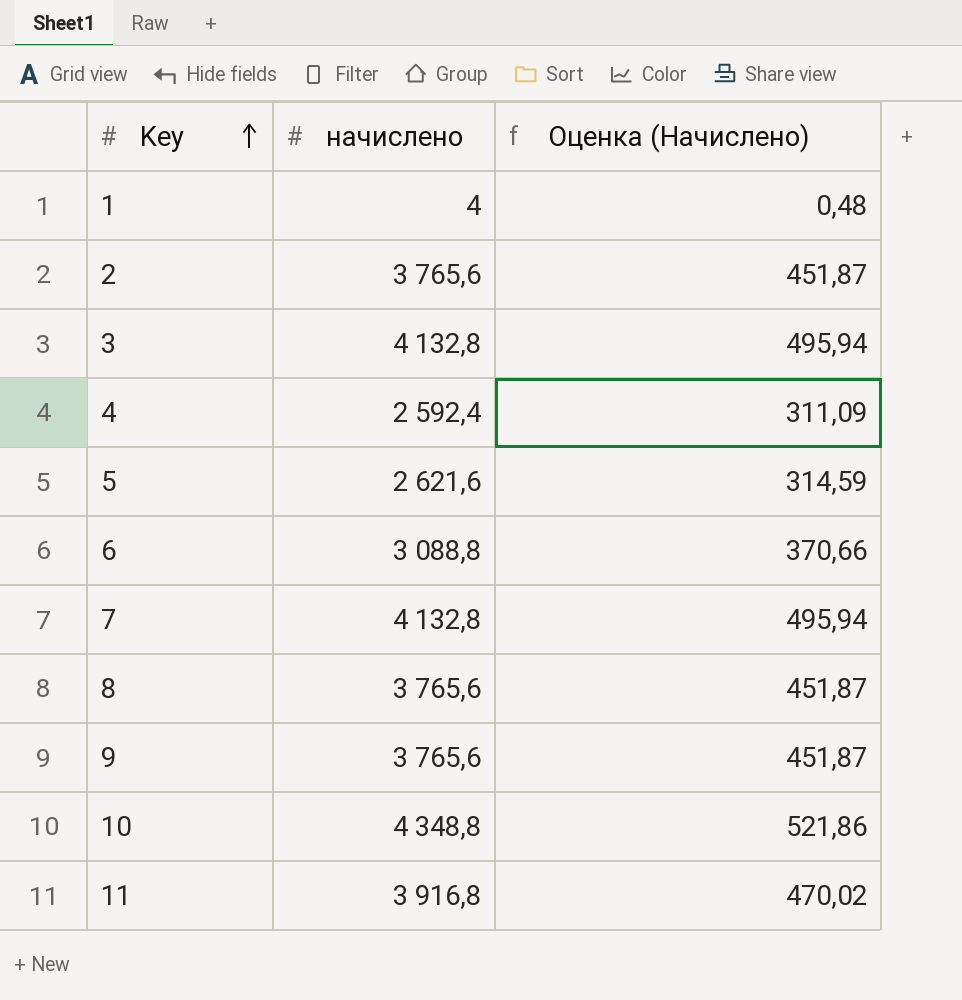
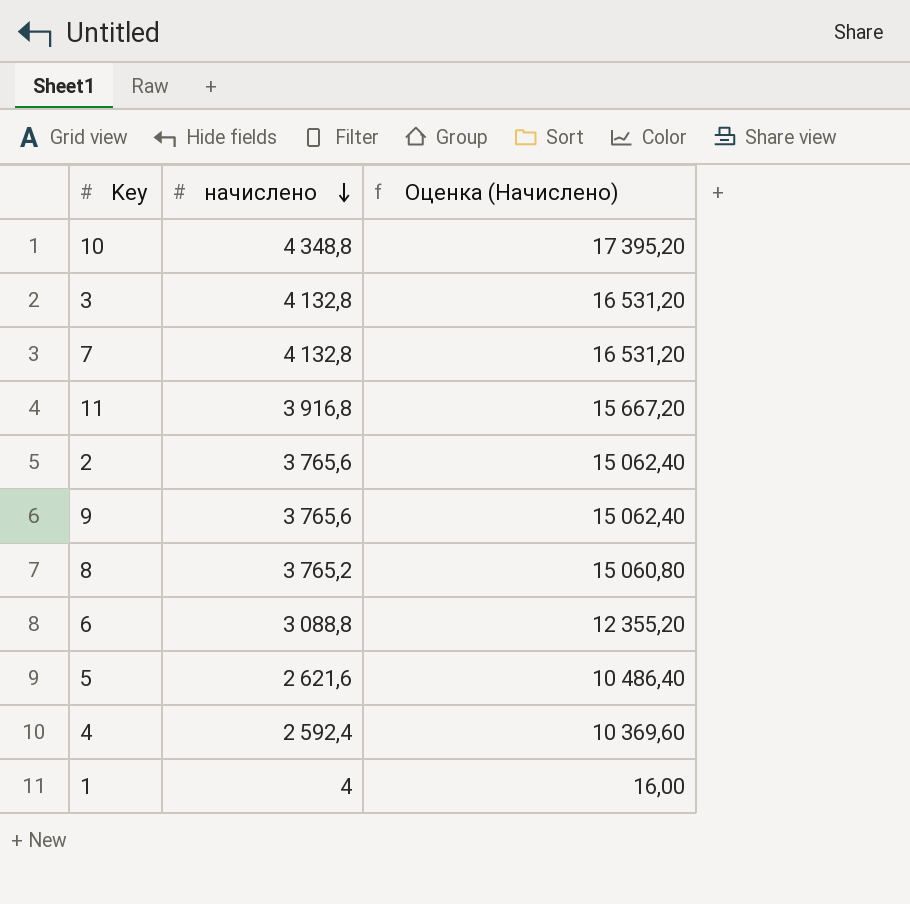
row order: Key ascending -> начислено descending
column Оценка (Начислено) | formula: [начислено] * 0,12 -> [начислено] * 4
8 | начислено: 3 765,6 -> 3 765,2

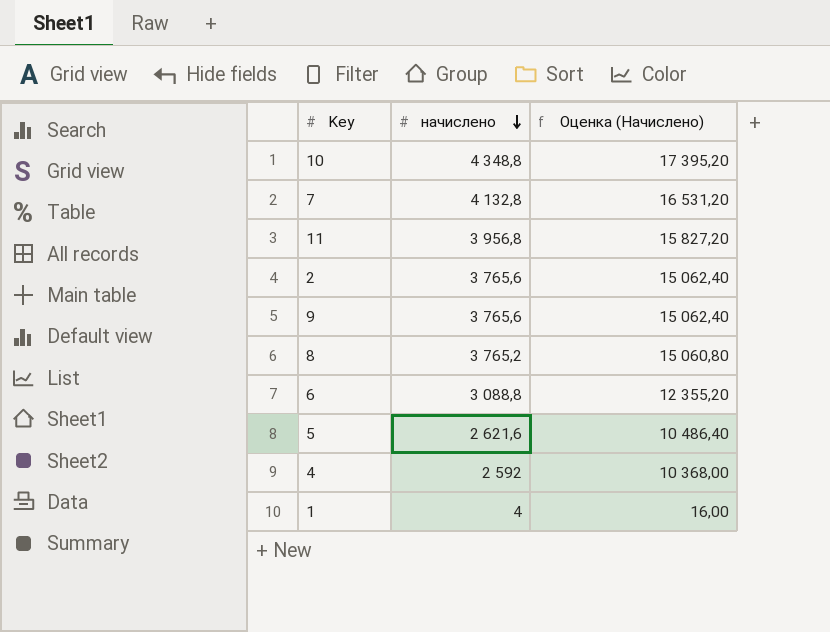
row 3: 4 132,8 | 16 531,20 -> none
11 | начислено: 3 916,8 -> 3 956,8
11 | Оценка (Начислено): 15 667,20 -> 15 827,20
4 | начислено: 2 592,4 -> 2 592
4 | Оценка (Начислено): 10 369,60 -> 10 368,00

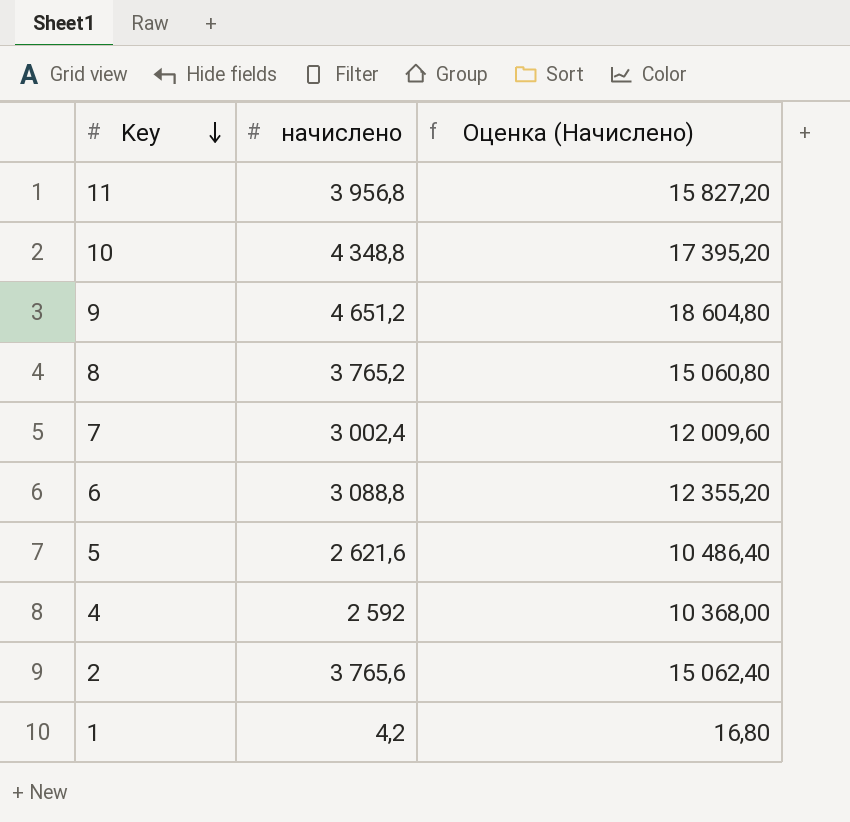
row order: начислено descending -> Key descending
9 | начислено: 3 765,6 -> 4 651,2
9 | Оценка (Начислено): 15 062,40 -> 18 604,80
7 | начислено: 4 132,8 -> 3 002,4
7 | Оценка (Начислено): 16 531,20 -> 12 009,60
1 | начислено: 4 -> 4,2
1 | Оценка (Начислено): 16,00 -> 16,80

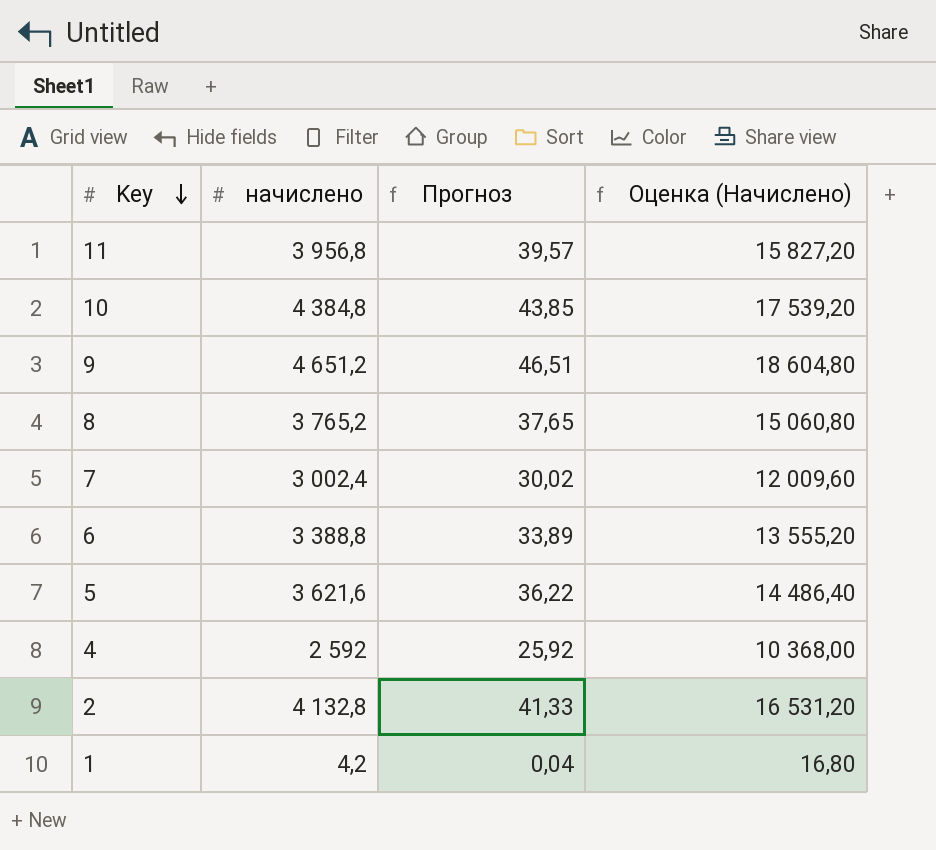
column Прогноз | formula: none -> [начислено] * 0,01
10 | начислено: 4 348,8 -> 4 384,8
10 | Оценка (Начислено): 17 395,20 -> 17 539,20
6 | начислено: 3 088,8 -> 3 388,8
6 | Оценка (Начислено): 12 355,20 -> 13 555,20
5 | начислено: 2 621,6 -> 3 621,6
5 | Оценка (Начислено): 10 486,40 -> 14 486,40
2 | начислено: 3 765,6 -> 4 132,8
2 | Оценка (Начислено): 15 062,40 -> 16 531,20

